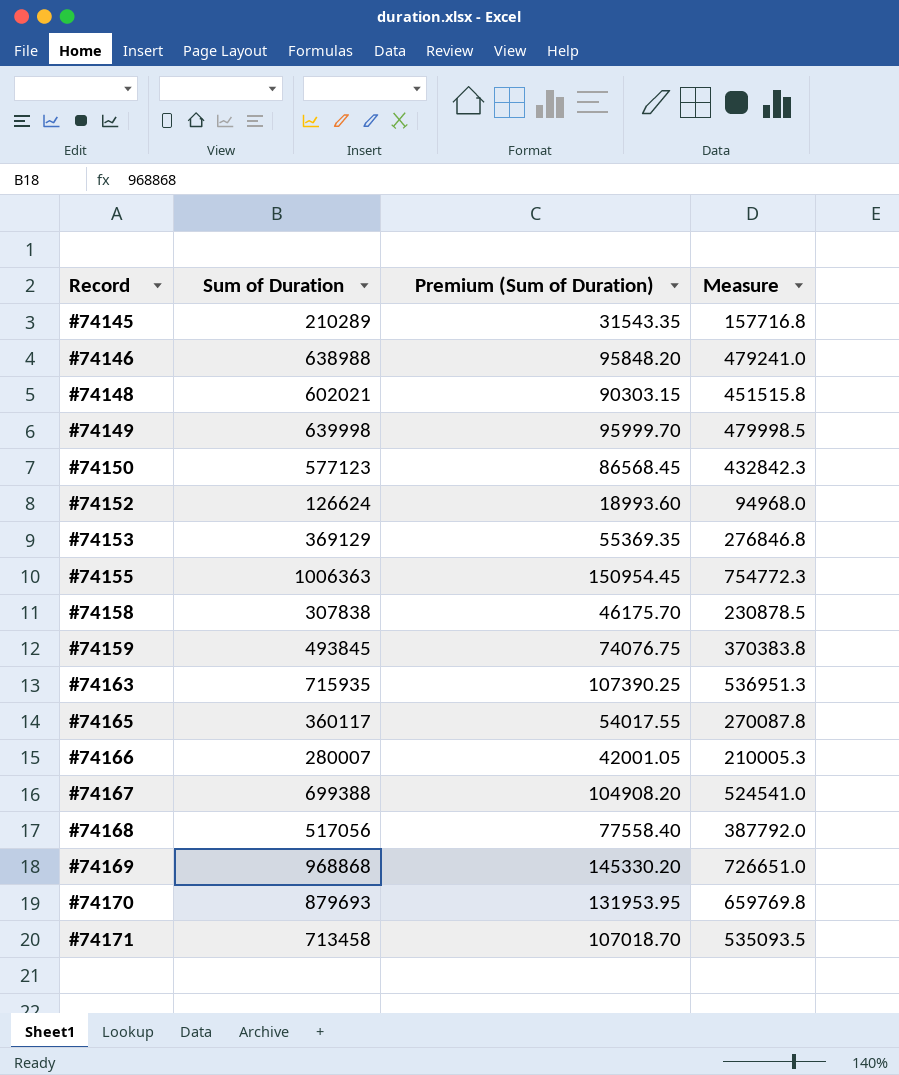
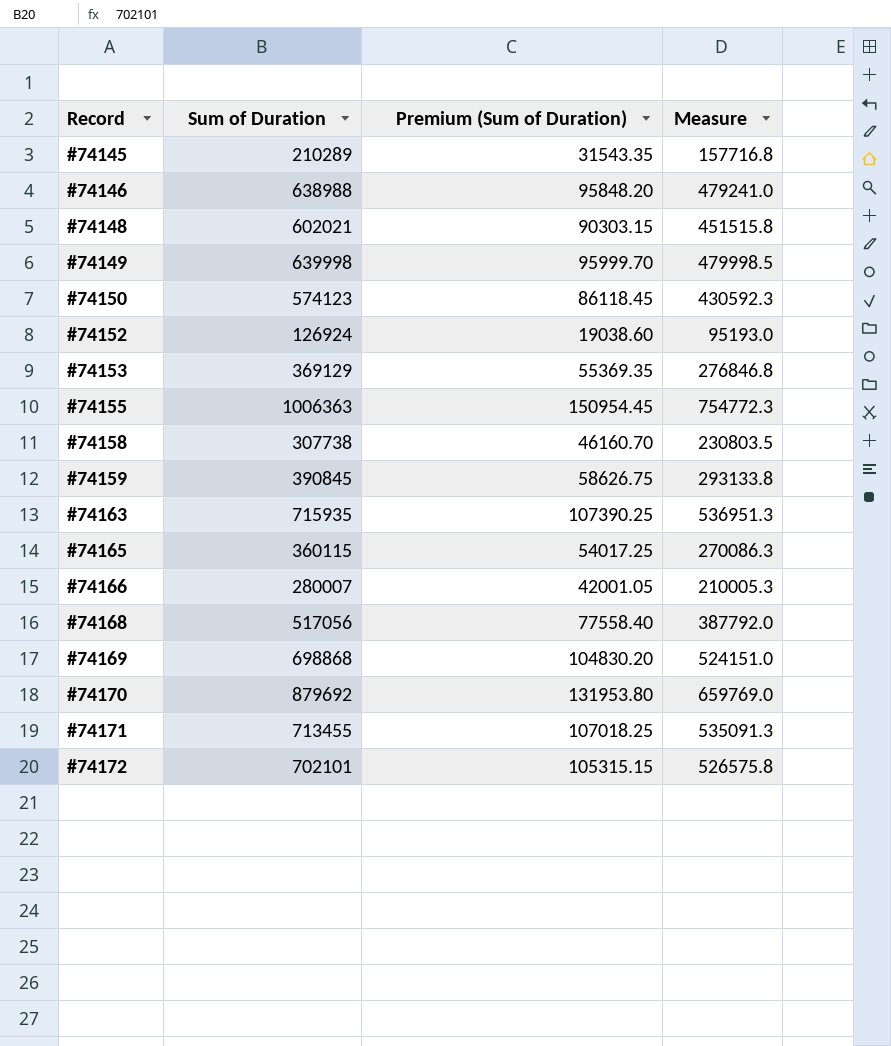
row #74167: 699388 | 104908.20 | 524541.0 -> none
#74150 | Sum of Duration: 577123 -> 574123
#74150 | Premium (Sum of Duration): 86568.45 -> 86118.45
#74150 | Measure: 432842.3 -> 430592.3
#74152 | Sum of Duration: 126624 -> 126924
#74152 | Premium (Sum of Duration): 18993.60 -> 19038.60
#74152 | Measure: 94968.0 -> 95193.0
#74158 | Sum of Duration: 307838 -> 307738
#74158 | Premium (Sum of Duration): 46175.70 -> 46160.70
#74158 | Measure: 230878.5 -> 230803.5
#74159 | Sum of Duration: 493845 -> 390845
#74159 | Premium (Sum of Duration): 74076.75 -> 58626.75
#74159 | Measure: 370383.8 -> 293133.8
#74165 | Sum of Duration: 360117 -> 360115
#74165 | Premium (Sum of Duration): 54017.55 -> 54017.25
#74165 | Measure: 270087.8 -> 270086.3
#74169 | Sum of Duration: 968868 -> 698868
#74169 | Premium (Sum of Duration): 145330.20 -> 104830.20
#74169 | Measure: 726651.0 -> 524151.0
#74170 | Sum of Duration: 879693 -> 879692
#74170 | Premium (Sum of Duration): 131953.95 -> 131953.80
#74170 | Measure: 659769.8 -> 659769.0
#74171 | Sum of Duration: 713458 -> 713455
#74171 | Premium (Sum of Duration): 107018.70 -> 107018.25
#74171 | Measure: 535093.5 -> 535091.3
row #74172: none -> 702101 | 105315.15 | 526575.8

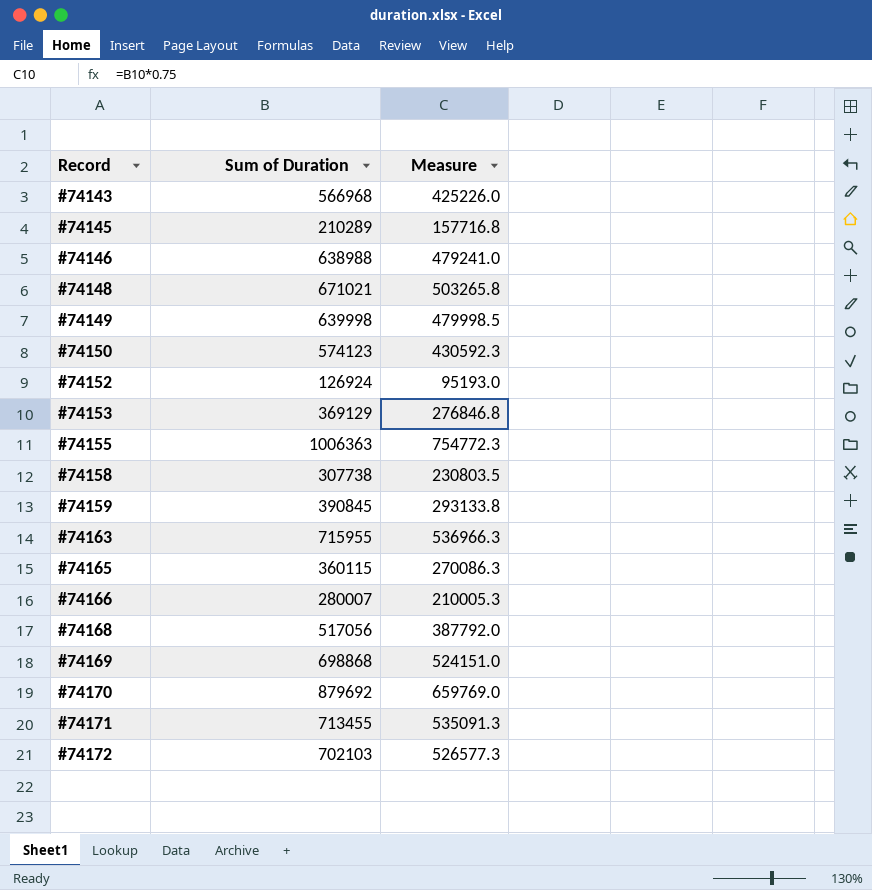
column Premium (Sum of Duration) | formula: [Sum of Duration] * 0.15 -> none
row #74143: none -> 566968 | 425226.0
#74148 | Sum of Duration: 602021 -> 671021
#74148 | Measure: 451515.8 -> 503265.8
#74163 | Sum of Duration: 715935 -> 715955
#74163 | Measure: 536951.3 -> 536966.3
#74172 | Sum of Duration: 702101 -> 702103
#74172 | Measure: 526575.8 -> 526577.3

